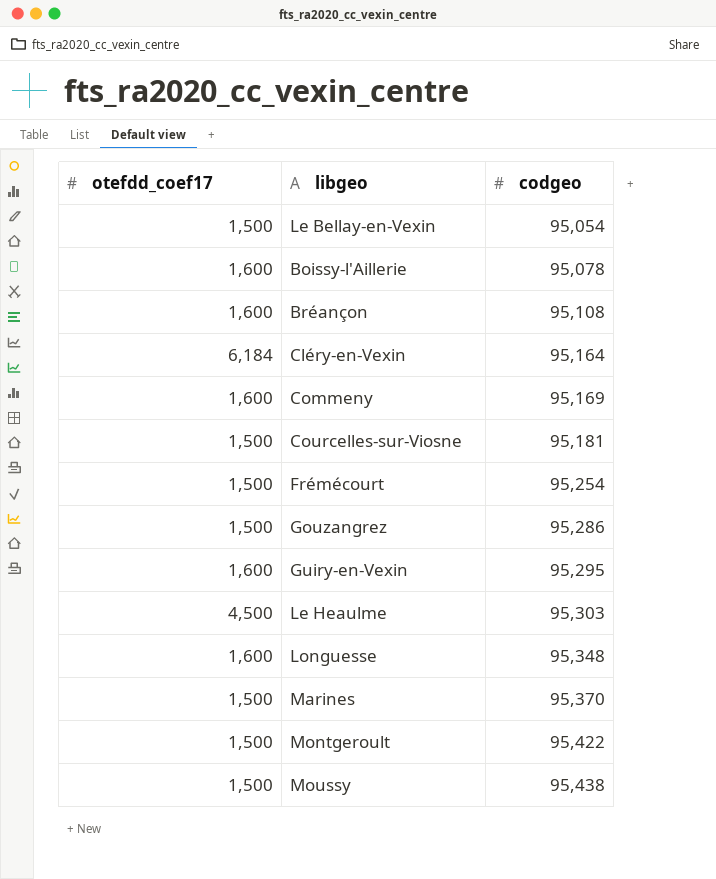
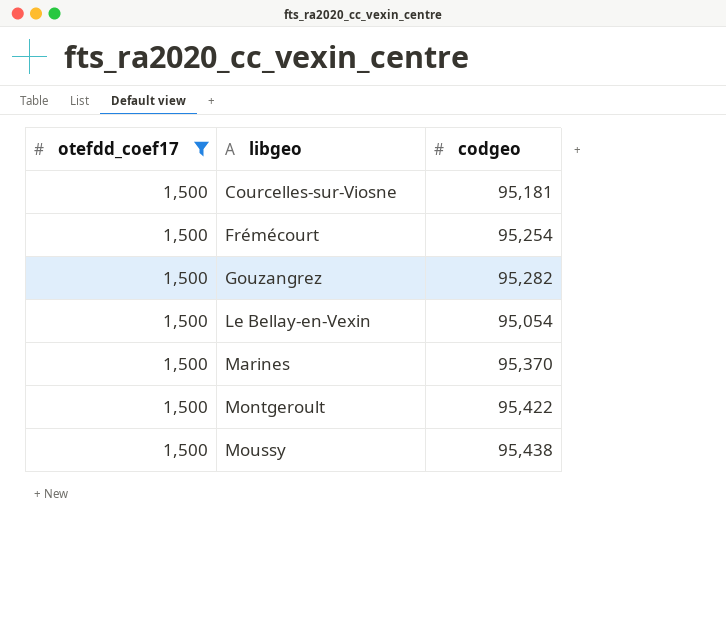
filter: none -> otefdd_coef17 = 1,500
row order: codgeo ascending -> libgeo ascending
Gouzangrez | codgeo: 95,286 -> 95,282

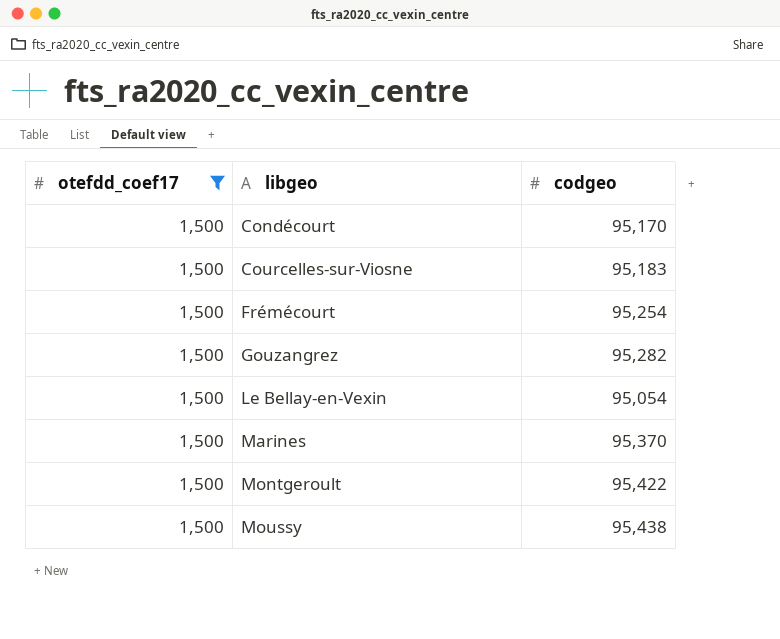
row Condécourt: none -> 1,500 | 95,170
Courcelles-sur-Viosne | codgeo: 95,181 -> 95,183

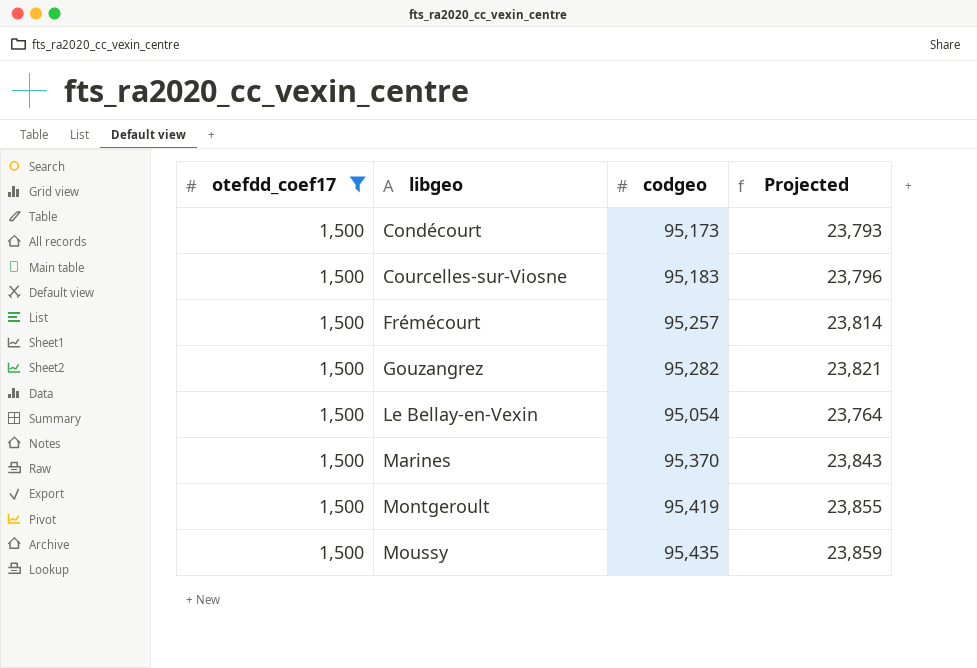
column Projected | formula: none -> [codgeo] * 0.25
Condécourt | codgeo: 95,170 -> 95,173
Frémécourt | codgeo: 95,254 -> 95,257
Montgeroult | codgeo: 95,422 -> 95,419
Moussy | codgeo: 95,438 -> 95,435

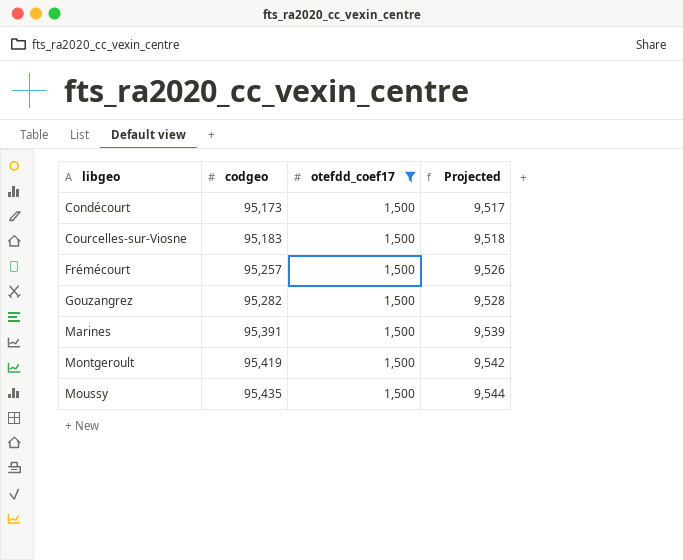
column otefdd_coef17 | position: 1 -> 3
column Projected | formula: [codgeo] * 0.25 -> [codgeo] * 0.1
row Le Bellay-en-Vexin: 1,500 | 95,054 | 23,764 -> none
Marines | codgeo: 95,370 -> 95,391

